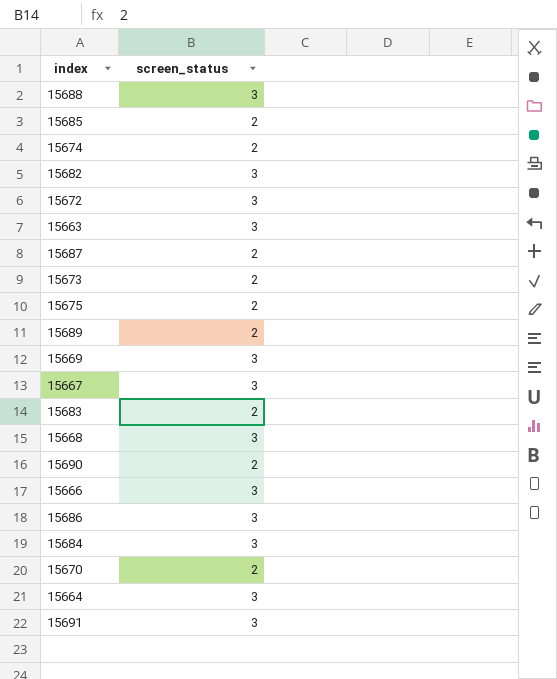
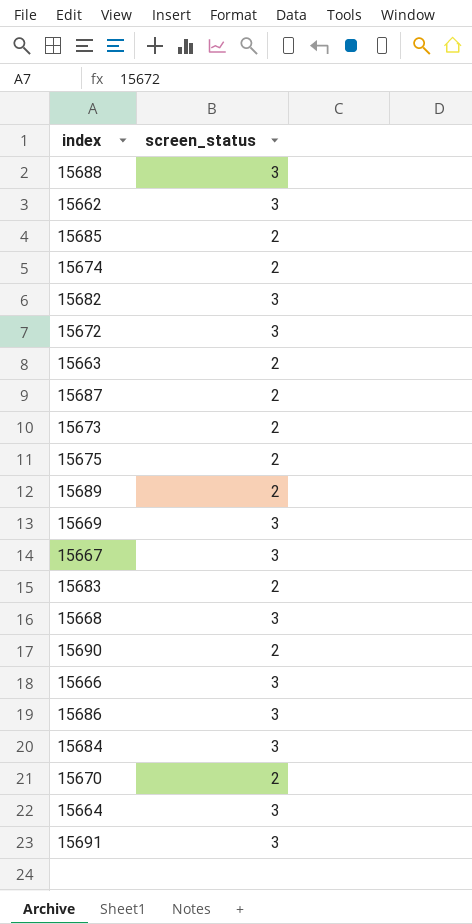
row 15662: none -> 3
15663 | screen_status: 3 -> 2

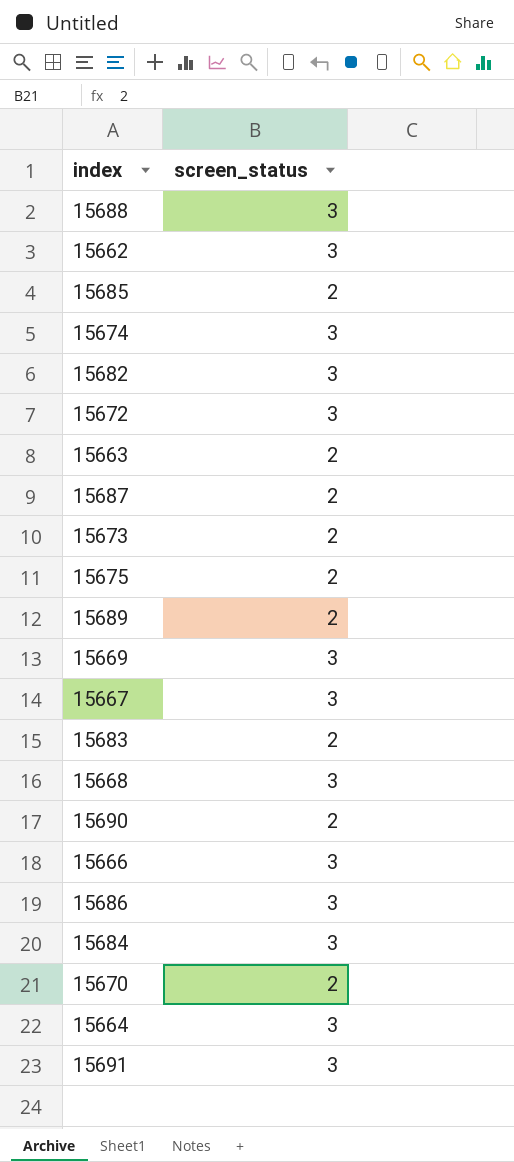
15674 | screen_status: 2 -> 3

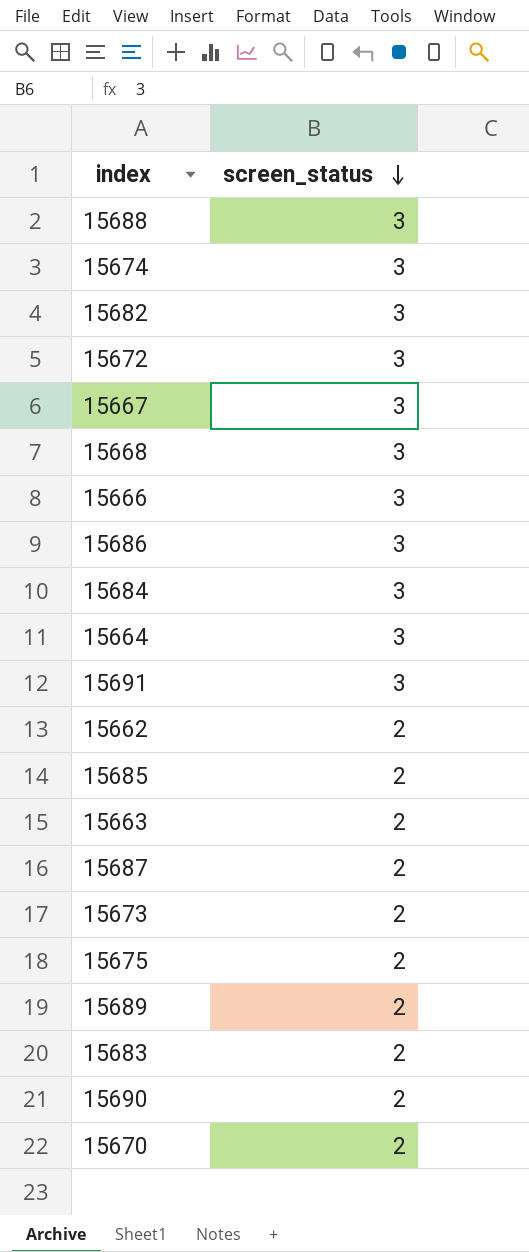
row order: none -> screen_status descending
row 15669: 3 -> none
15662 | screen_status: 3 -> 2

